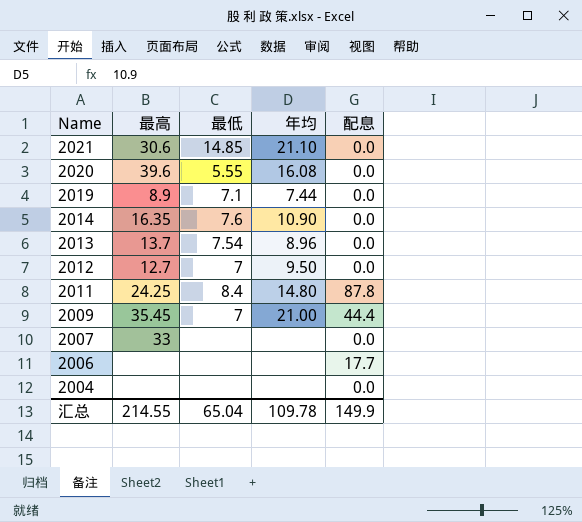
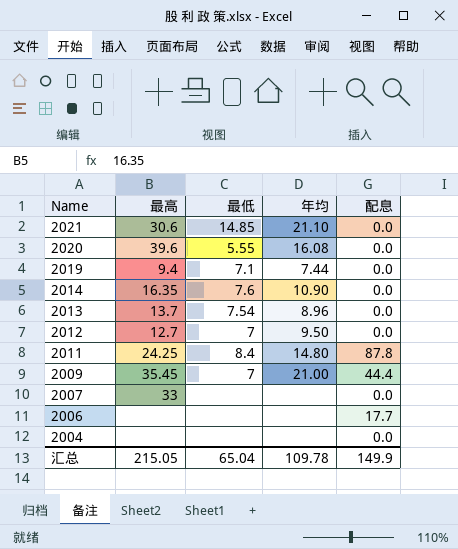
2019 | 最高: 8.9 -> 9.4
汇总 | 最高: 214.55 -> 215.05

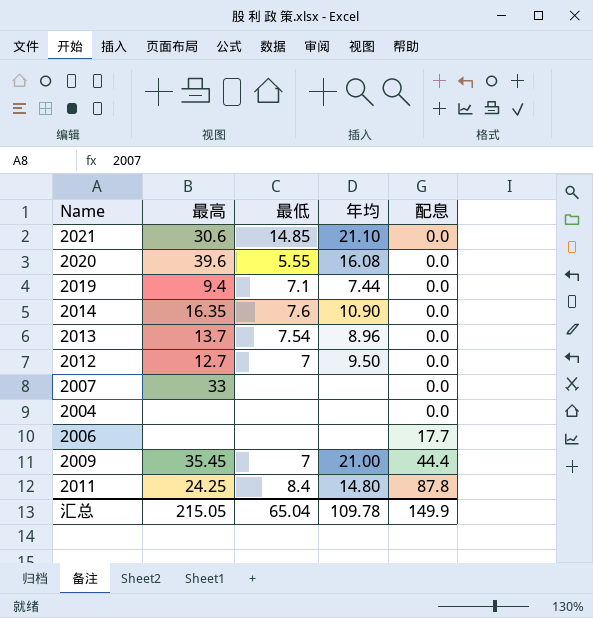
row order: Name descending -> 配息 ascending

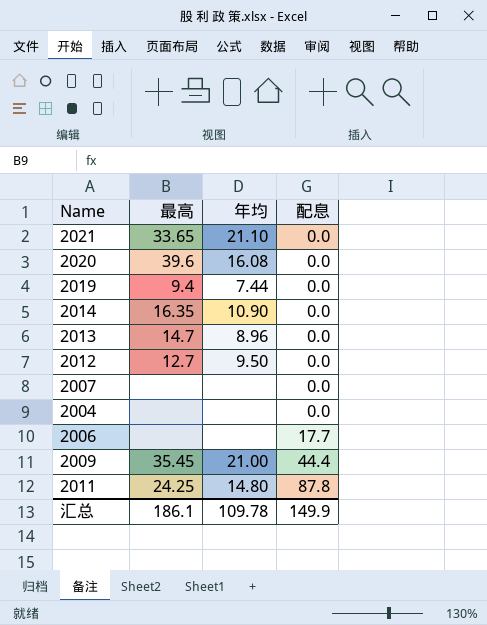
column 最低 | position: 3 -> none
2021 | 最高: 30.6 -> 33.65
2013 | 最高: 13.7 -> 14.7
2007 | 最高: 33 -> none
汇总 | 最高: 215.05 -> 186.1

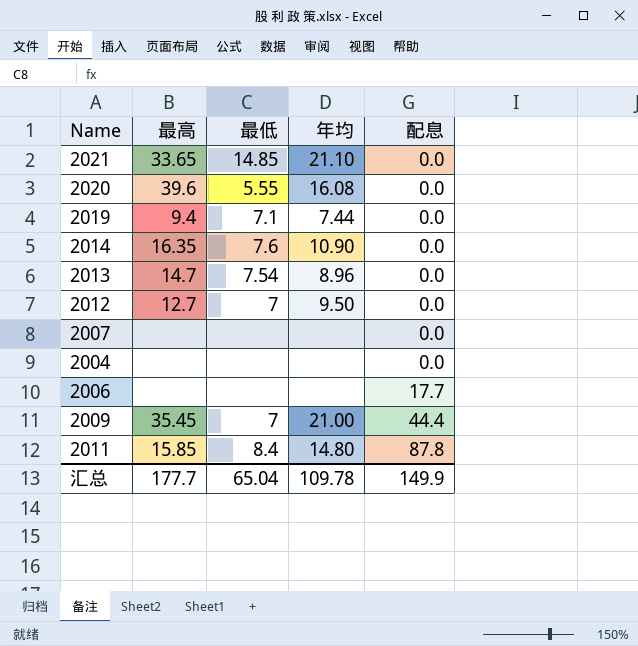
column 最低 | position: none -> 3
2011 | 最高: 24.25 -> 15.85
汇总 | 最高: 186.1 -> 177.7

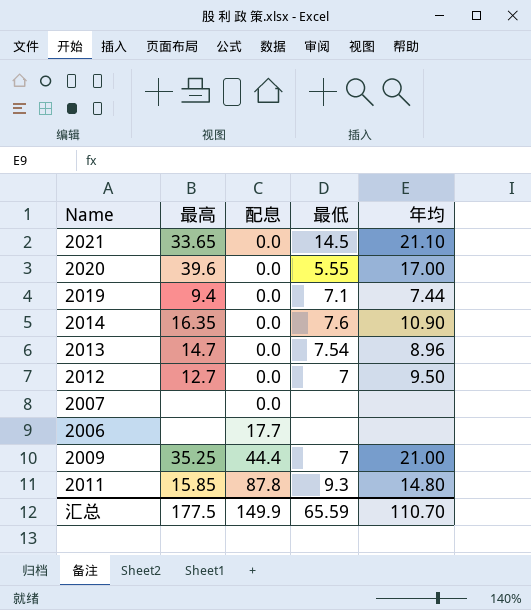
column 配息 | position: 5 -> 3
row 2004: none | none | none | 0.0 -> none
2021 | 最低: 14.85 -> 14.5
2020 | 年均: 16.08 -> 17.00
2009 | 最高: 35.45 -> 35.25
2011 | 最低: 8.4 -> 9.3
汇总 | 最高: 177.7 -> 177.5
汇总 | 最低: 65.04 -> 65.59
汇总 | 年均: 109.78 -> 110.70

